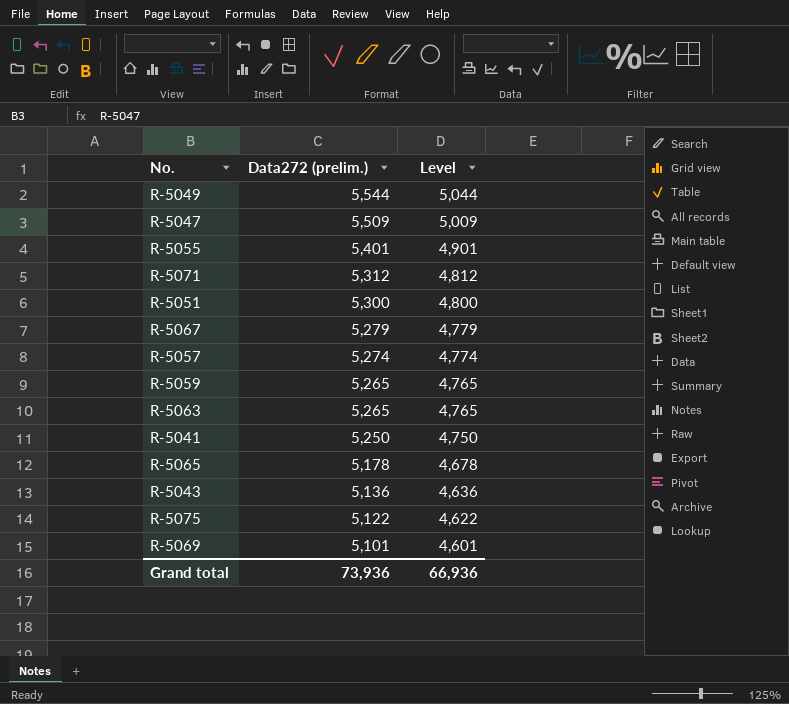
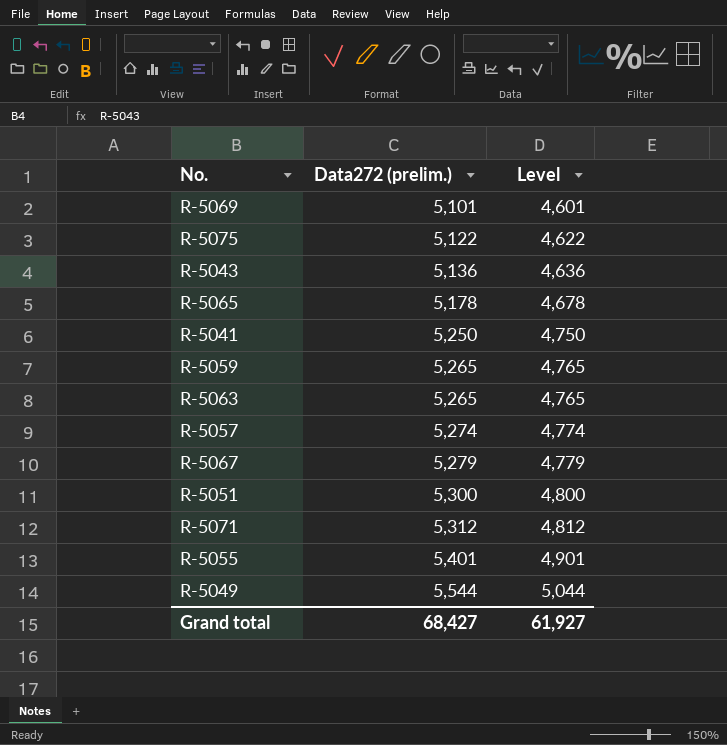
row order: Data272 (prelim.) descending -> Data272 (prelim.) ascending
row R-5047: 5,509 | 5,009 -> none
Grand total | Data272 (prelim.): 73,936 -> 68,427
Grand total | Level: 66,936 -> 61,927

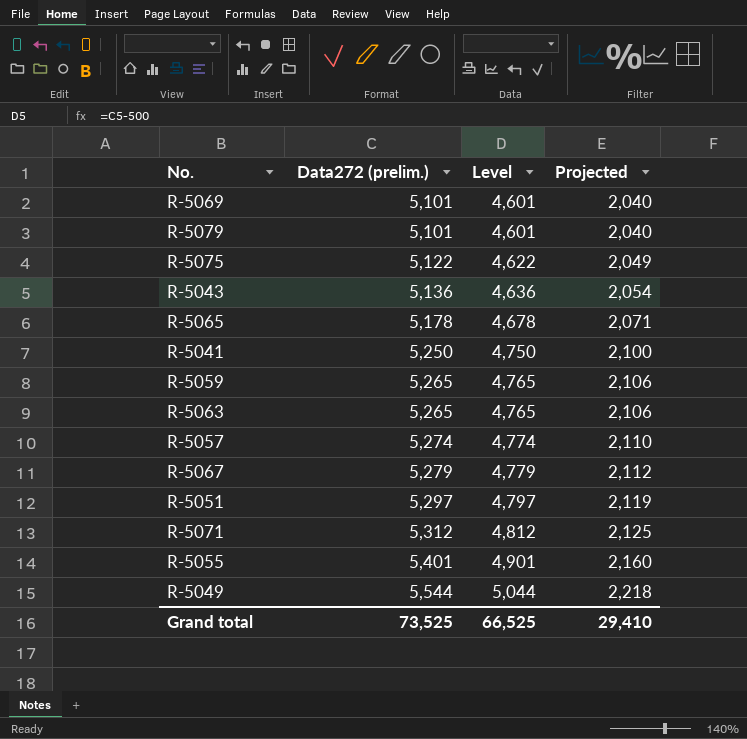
column Projected | formula: none -> [Data272 (prelim.)] * 0.4
row R-5079: none -> 5,101 | 4,601 | 2,040
R-5051 | Data272 (prelim.): 5,300 -> 5,297
R-5051 | Level: 4,800 -> 4,797
Grand total | Data272 (prelim.): 68,427 -> 73,525
Grand total | Level: 61,927 -> 66,525

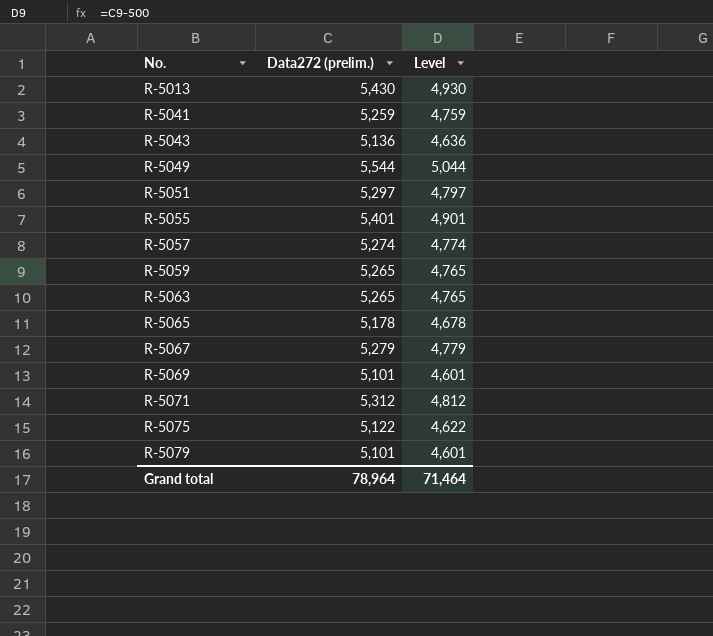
row order: Data272 (prelim.) ascending -> No. ascending
column Projected | formula: [Data272 (prelim.)] * 0.4 -> none
row R-5013: none -> 5,430 | 4,930
R-5041 | Data272 (prelim.): 5,250 -> 5,259
R-5041 | Level: 4,750 -> 4,759
Grand total | Data272 (prelim.): 73,525 -> 78,964
Grand total | Level: 66,525 -> 71,464

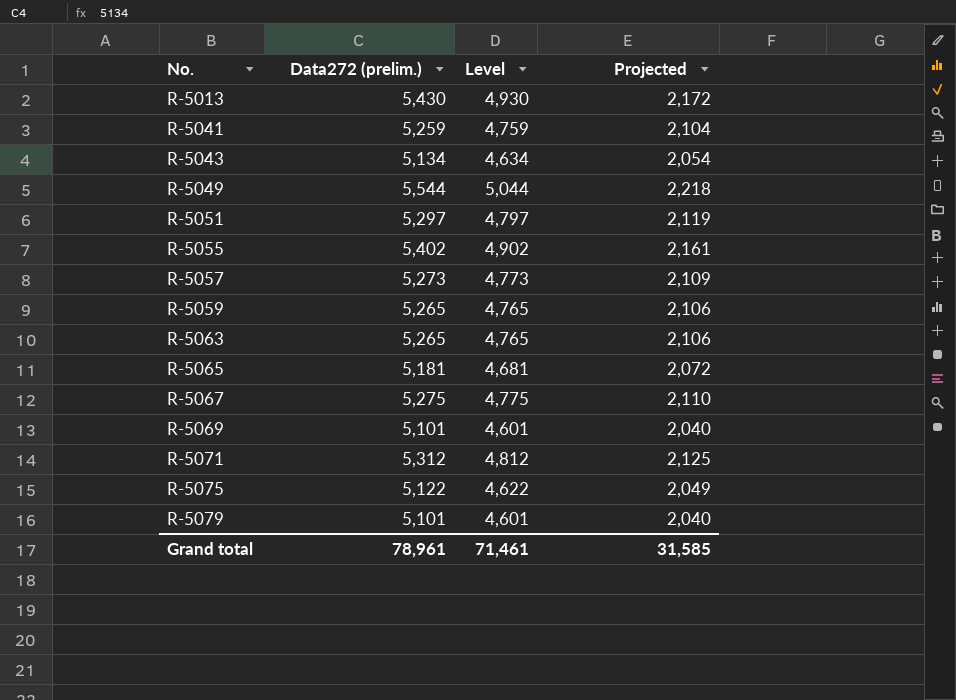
column Projected | formula: none -> [Data272 (prelim.)] * 0.4
R-5043 | Data272 (prelim.): 5,136 -> 5,134
R-5043 | Level: 4,636 -> 4,634
R-5055 | Data272 (prelim.): 5,401 -> 5,402
R-5055 | Level: 4,901 -> 4,902
R-5057 | Data272 (prelim.): 5,274 -> 5,273
R-5057 | Level: 4,774 -> 4,773
R-5065 | Data272 (prelim.): 5,178 -> 5,181
R-5065 | Level: 4,678 -> 4,681
R-5067 | Data272 (prelim.): 5,279 -> 5,275
R-5067 | Level: 4,779 -> 4,775
Grand total | Data272 (prelim.): 78,964 -> 78,961
Grand total | Level: 71,464 -> 71,461

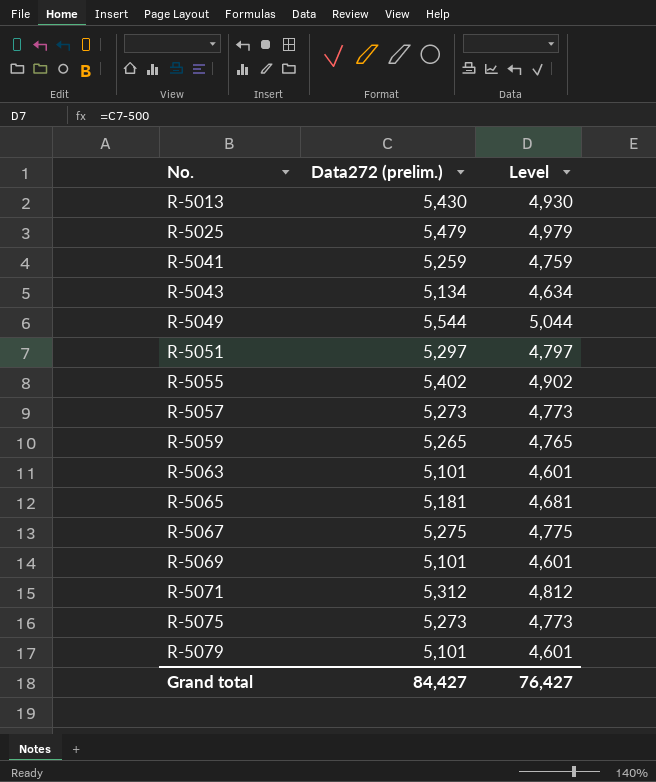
column Projected | formula: [Data272 (prelim.)] * 0.4 -> none
row R-5025: none -> 5,479 | 4,979
R-5063 | Data272 (prelim.): 5,265 -> 5,101
R-5063 | Level: 4,765 -> 4,601
R-5075 | Data272 (prelim.): 5,122 -> 5,273
R-5075 | Level: 4,622 -> 4,773
Grand total | Data272 (prelim.): 78,961 -> 84,427
Grand total | Level: 71,461 -> 76,427

